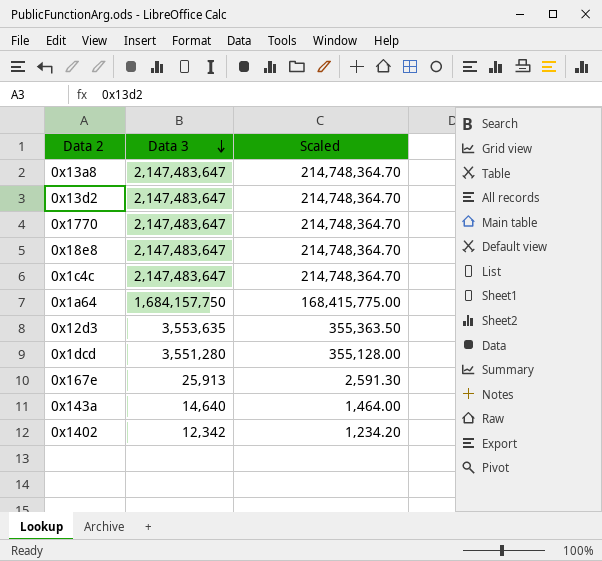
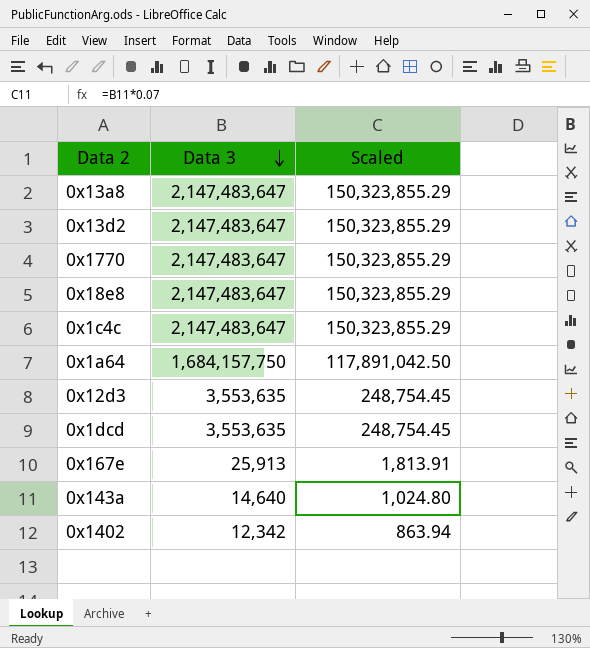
column Scaled | formula: [Data 3] * 0.1 -> [Data 3] * 0.07
0x1dcd | Data 3: 3,551,280 -> 3,553,635

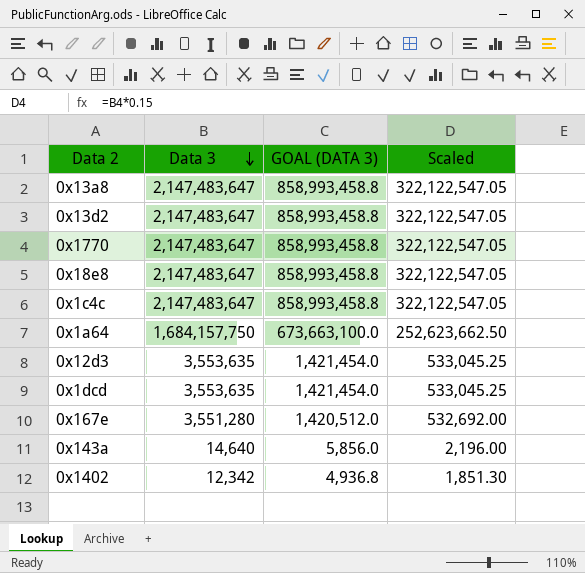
column GOAL (DATA 3) | formula: none -> [Data 3] * 0.4
column Scaled | formula: [Data 3] * 0.07 -> [Data 3] * 0.15
0x167e | Data 3: 25,913 -> 3,551,280

